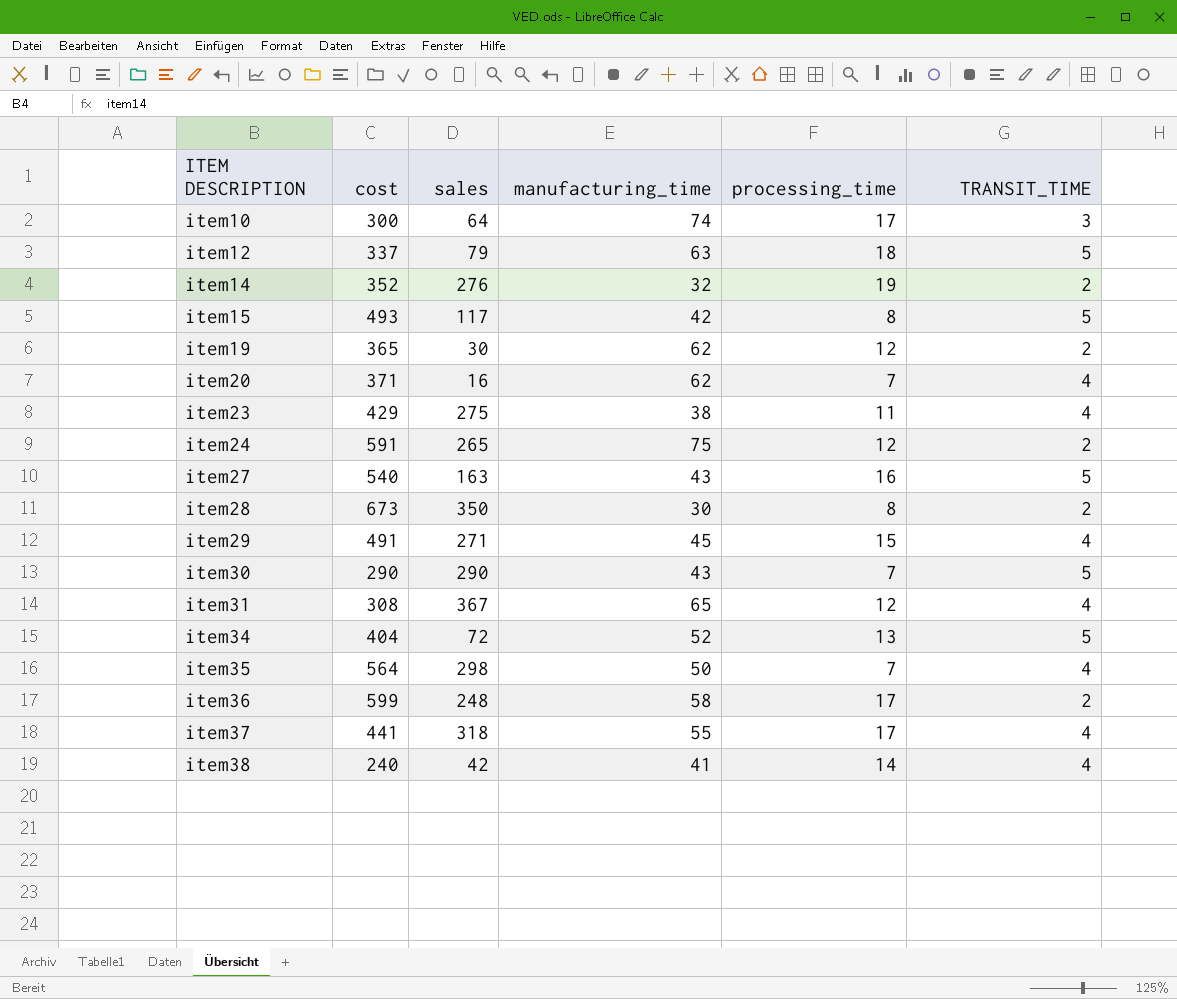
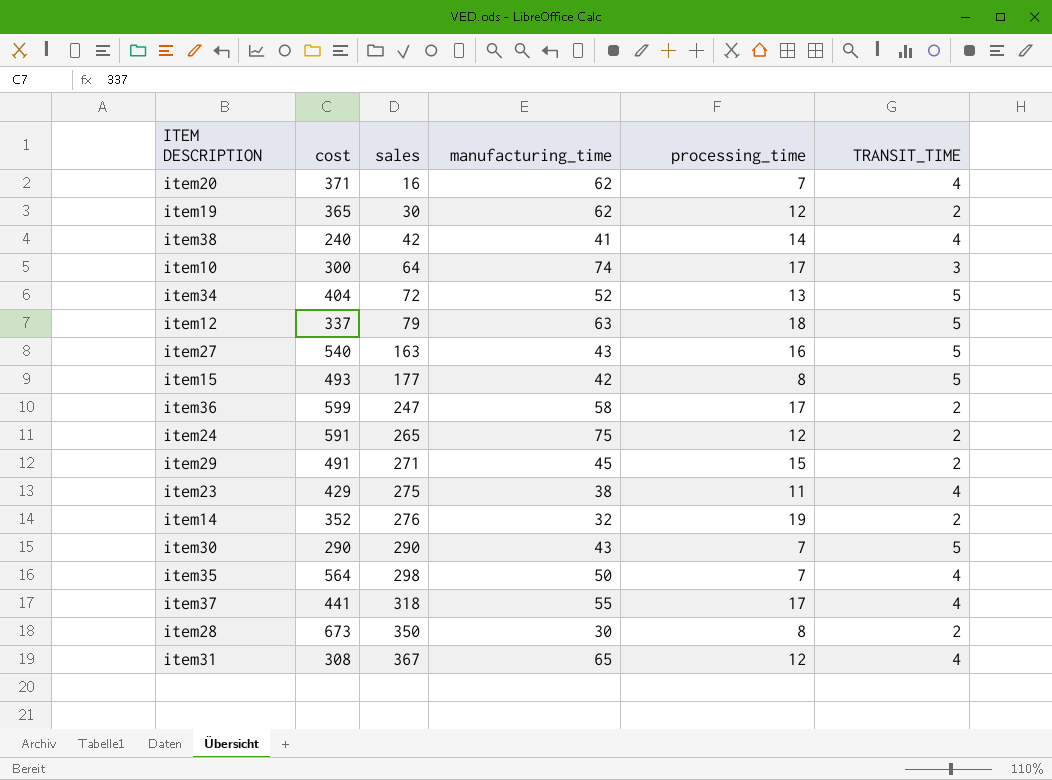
row order: ITEM DESCRIPTION ascending -> sales ascending
item15 | sales: 117 -> 177
item36 | sales: 248 -> 247
item29 | TRANSIT_TIME: 4 -> 2

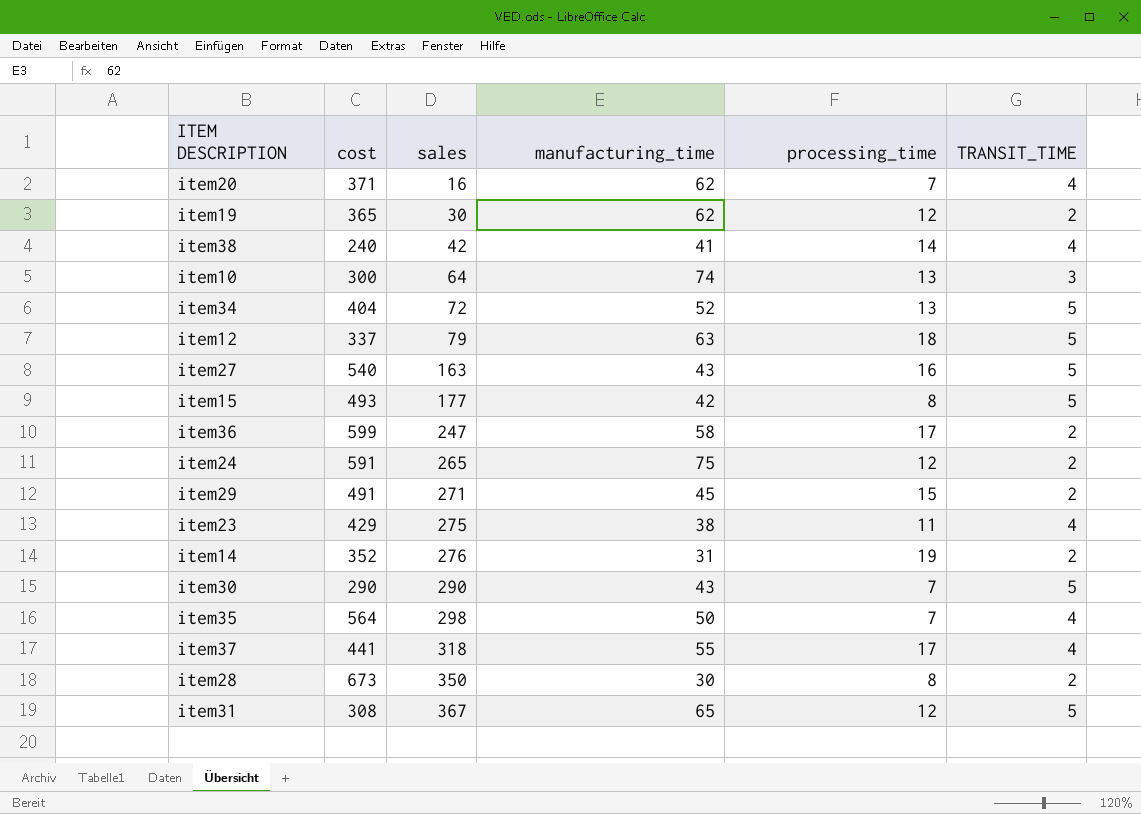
item10 | processing_time: 17 -> 13
item14 | manufacturing_time: 32 -> 31
item31 | TRANSIT_TIME: 4 -> 5

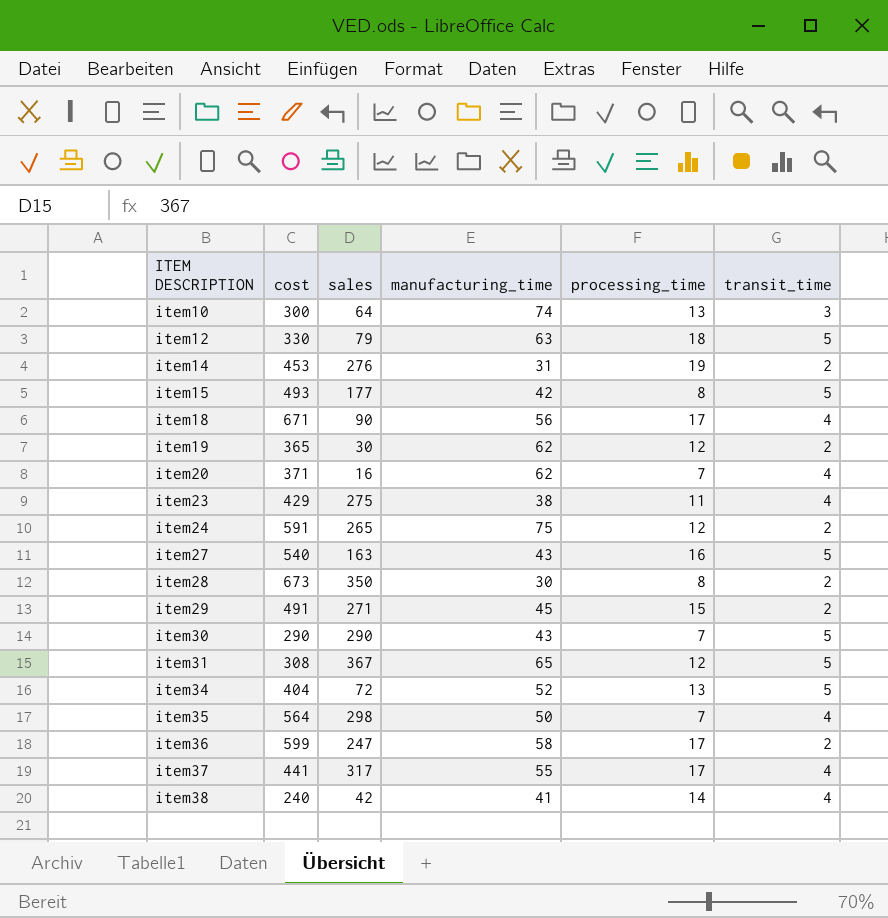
row order: sales ascending -> ITEM DESCRIPTION ascending
column name: TRANSIT_TIME -> transit_time
item12 | cost: 337 -> 330
item14 | cost: 352 -> 453
row item18: none -> 671 | 90 | 56 | 17 | 4
item37 | sales: 318 -> 317

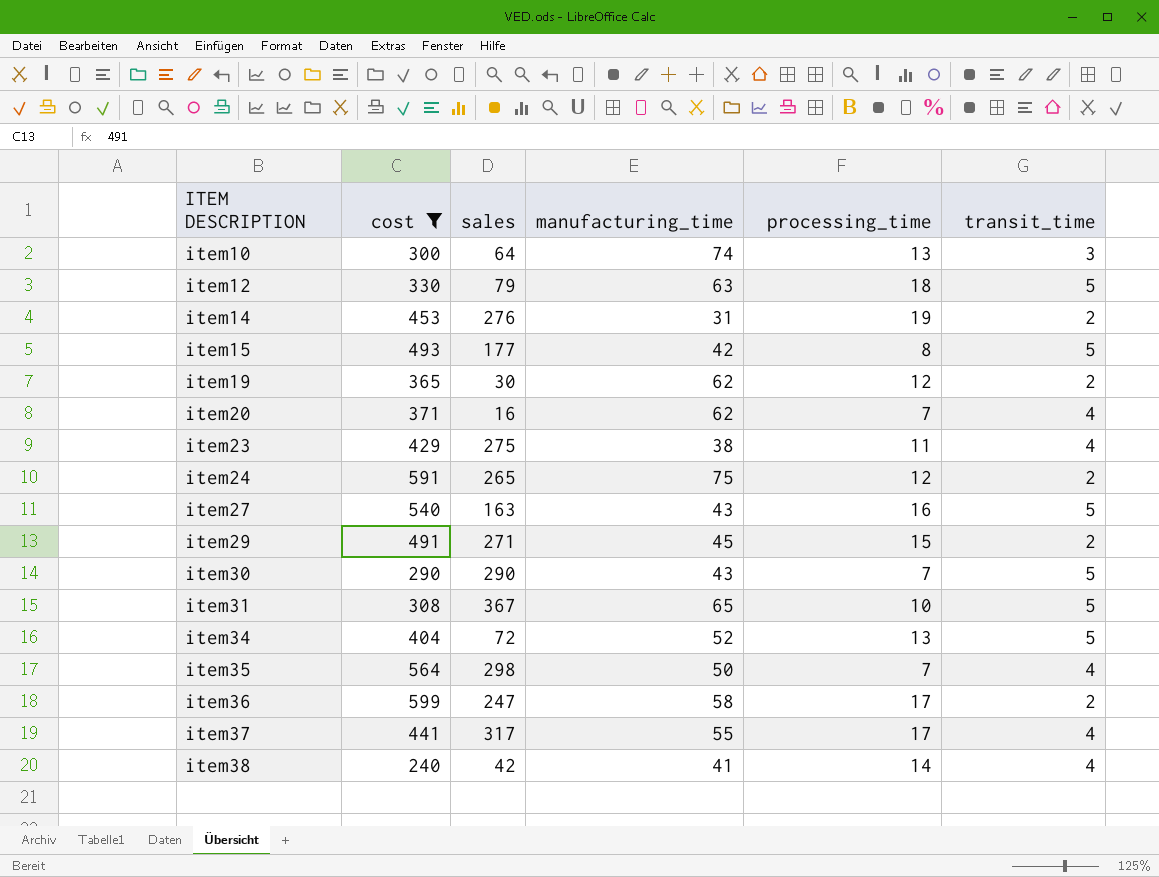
filter: none -> cost <= 599
item31 | processing_time: 12 -> 10

